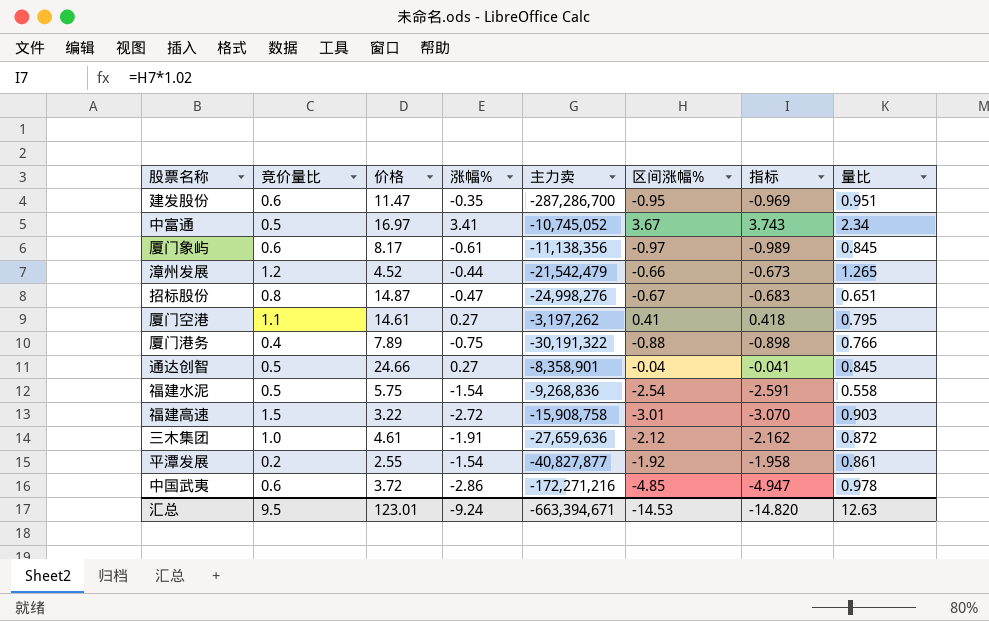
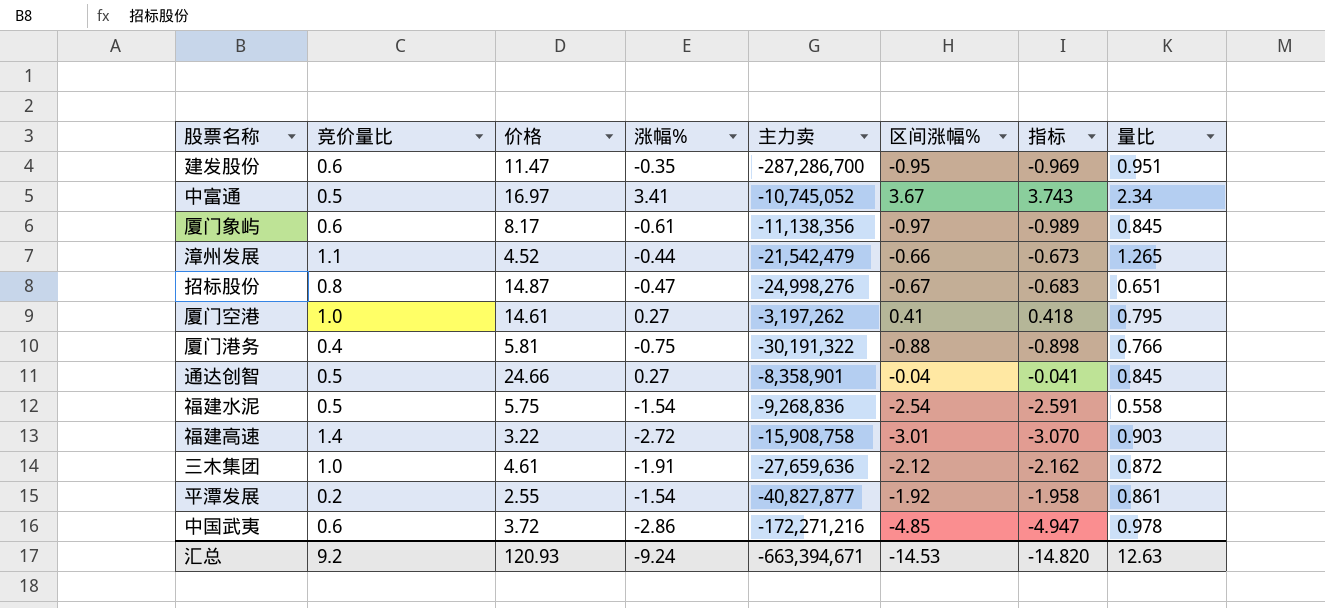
漳州发展 | 竞价量比: 1.2 -> 1.1
厦门空港 | 竞价量比: 1.1 -> 1.0
厦门港务 | 价格: 7.89 -> 5.81
福建高速 | 竞价量比: 1.5 -> 1.4
汇总 | 竞价量比: 9.5 -> 9.2
汇总 | 价格: 123.01 -> 120.93

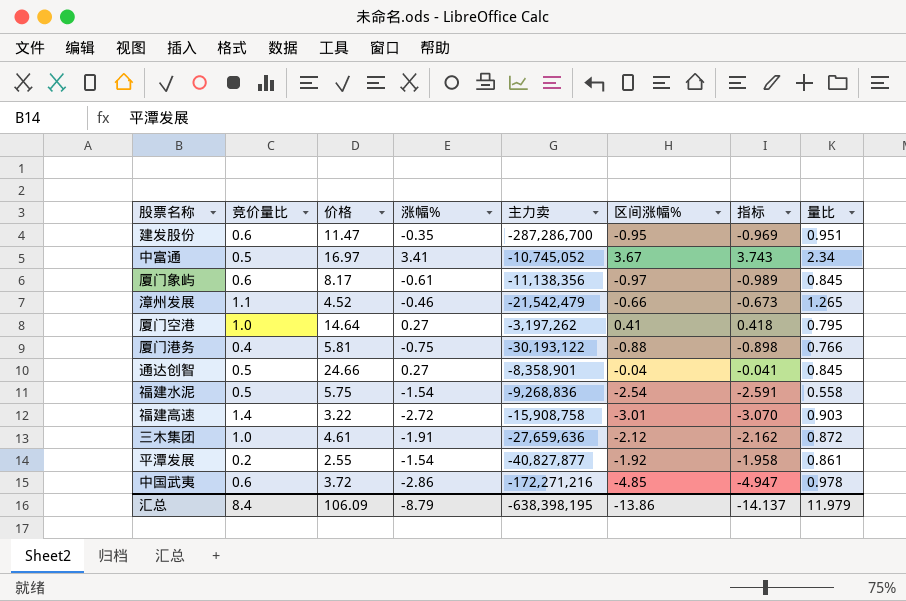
row 招标股份: 0.8 | 14.87 | -0.47 | -24,998,276 | -0.67 | -0.683 | 0.651 -> none
漳州发展 | 涨幅%: -0.44 -> -0.46
厦门空港 | 价格: 14.61 -> 14.64
厦门港务 | 主力卖: -30,191,322 -> -30,193,122
汇总 | 竞价量比: 9.2 -> 8.4
汇总 | 价格: 120.93 -> 106.09
汇总 | 涨幅%: -9.24 -> -8.79
汇总 | 主力卖: -663,394,671 -> -638,398,195
汇总 | 区间涨幅%: -14.53 -> -13.86
汇总 | 指标: -14.820 -> -14.137
汇总 | 量比: 12.63 -> 11.979

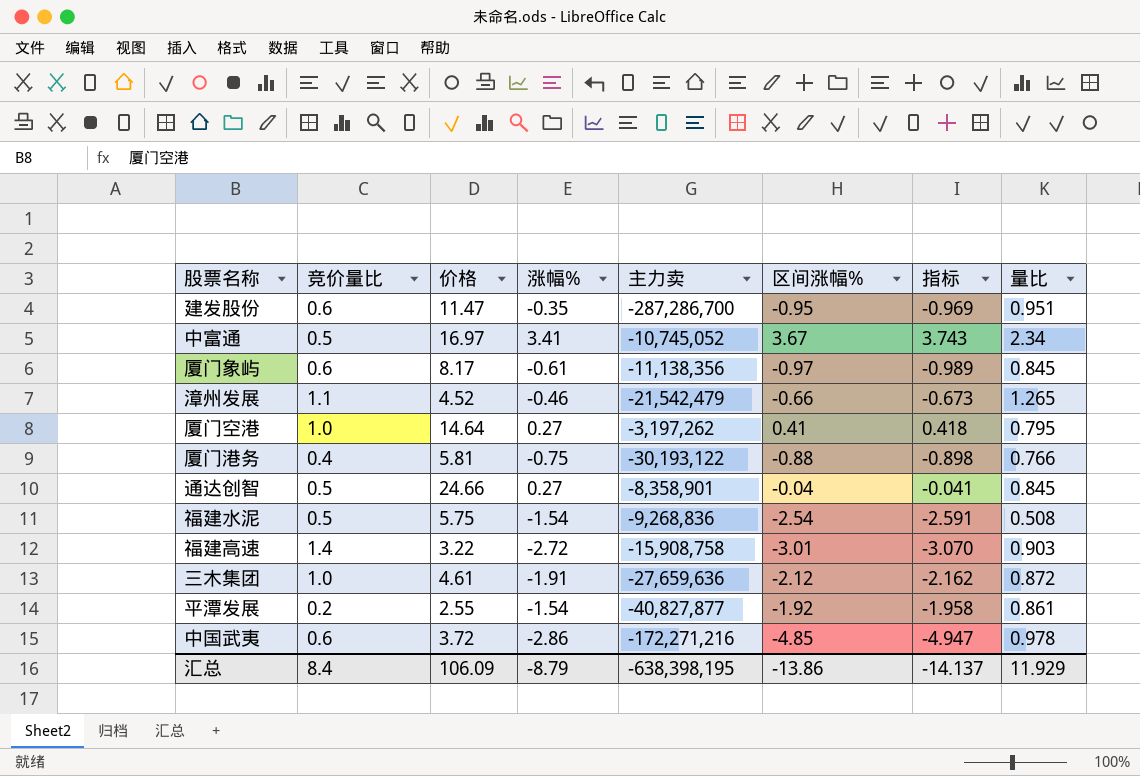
福建水泥 | 量比: 0.558 -> 0.508
汇总 | 量比: 11.979 -> 11.929

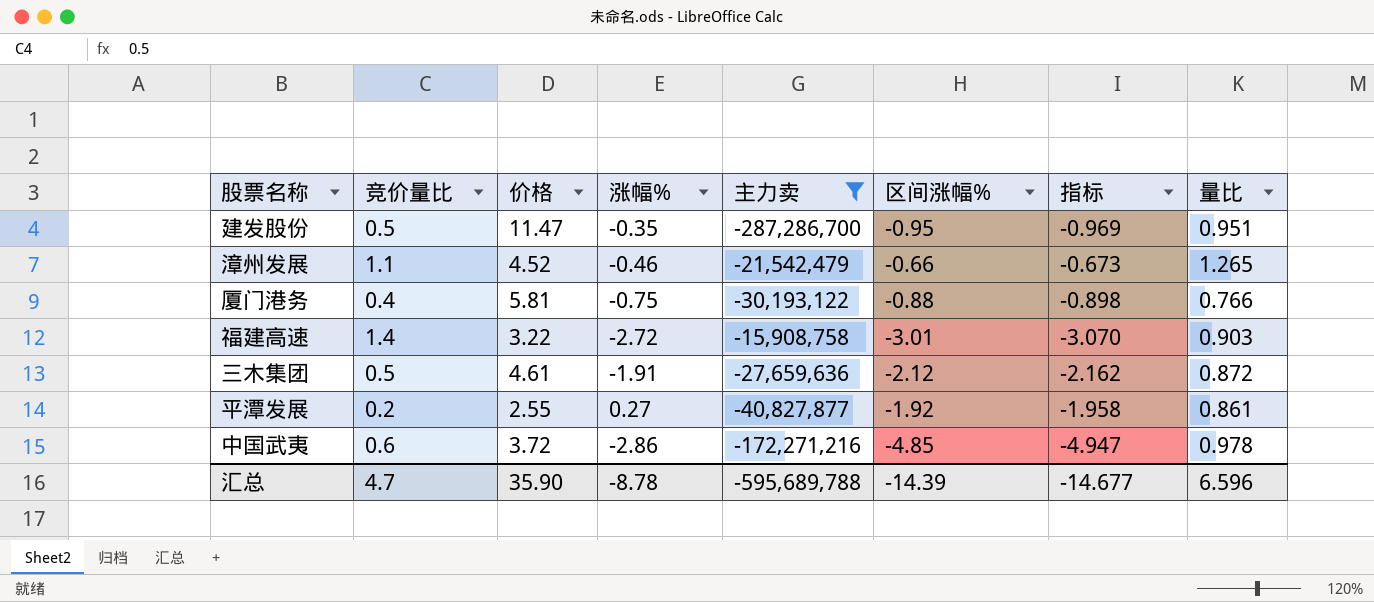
filter: none -> 主力卖 <= -15,908,758
建发股份 | 竞价量比: 0.6 -> 0.5
三木集团 | 竞价量比: 1.0 -> 0.5
平潭发展 | 涨幅%: -1.54 -> 0.27
汇总 | 竞价量比: 8.4 -> 4.7
汇总 | 价格: 106.09 -> 35.90
汇总 | 涨幅%: -8.79 -> -8.78
汇总 | 主力卖: -638,398,195 -> -595,689,788
汇总 | 区间涨幅%: -13.86 -> -14.39
汇总 | 指标: -14.137 -> -14.677
汇总 | 量比: 11.929 -> 6.596

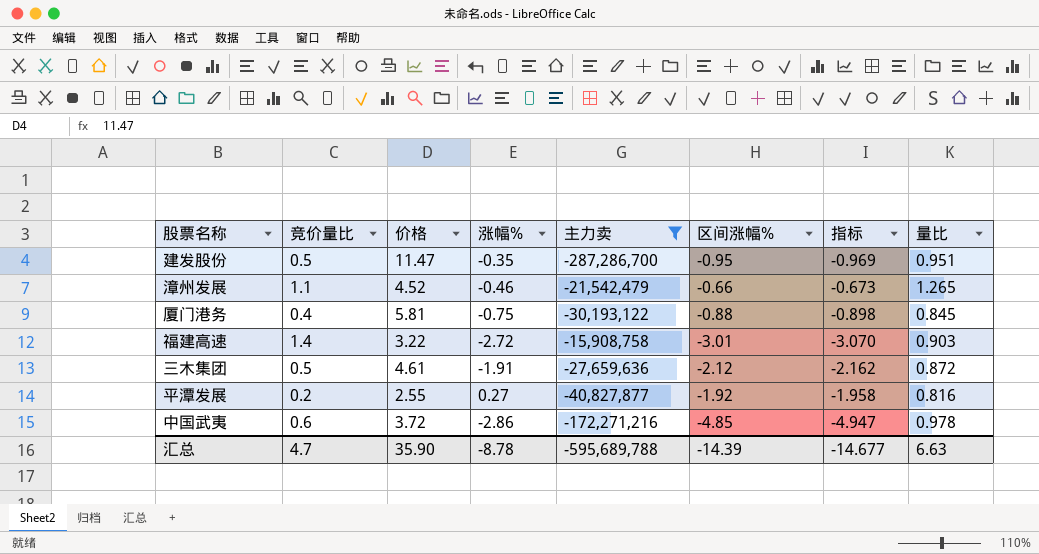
厦门港务 | 量比: 0.766 -> 0.845
平潭发展 | 量比: 0.861 -> 0.816
汇总 | 量比: 6.596 -> 6.63

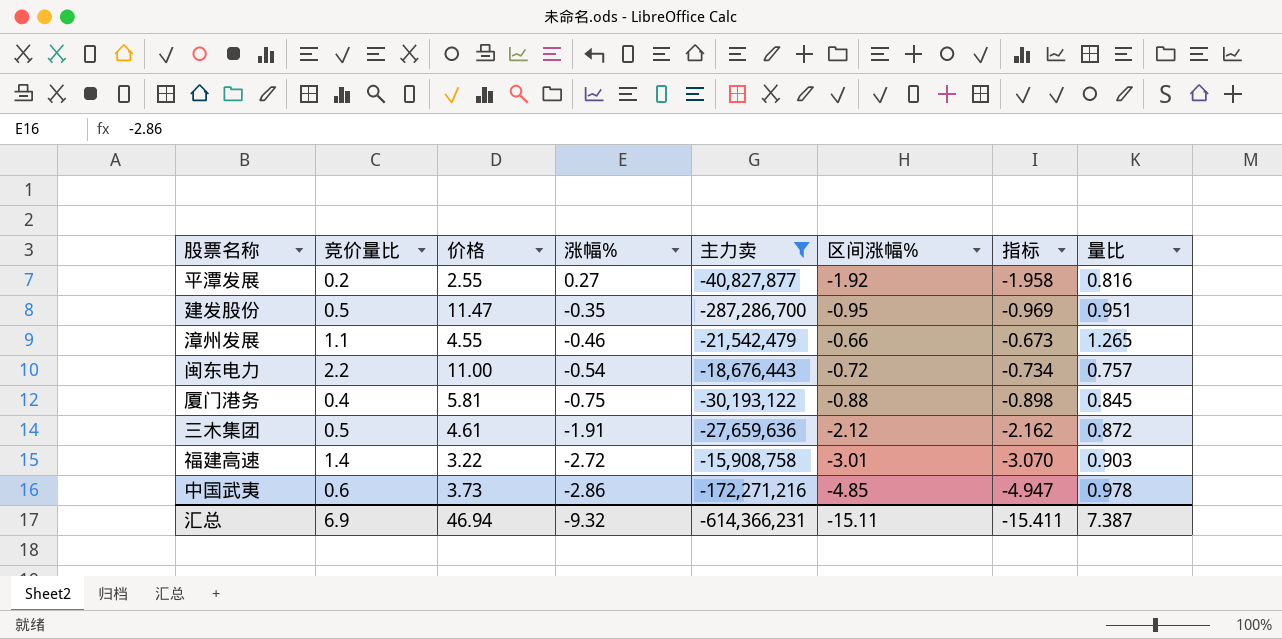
row order: none -> 涨幅% descending
漳州发展 | 价格: 4.52 -> 4.55
row 闽东电力: none -> 2.2 | 11.00 | -0.54 | -18,676,443 | -0.72 | -0.734 | 0.757
中国武夷 | 价格: 3.72 -> 3.73
汇总 | 竞价量比: 4.7 -> 6.9
汇总 | 价格: 35.90 -> 46.94
汇总 | 涨幅%: -8.78 -> -9.32
汇总 | 主力卖: -595,689,788 -> -614,366,231
汇总 | 区间涨幅%: -14.39 -> -15.11
汇总 | 指标: -14.677 -> -15.411
汇总 | 量比: 6.63 -> 7.387

